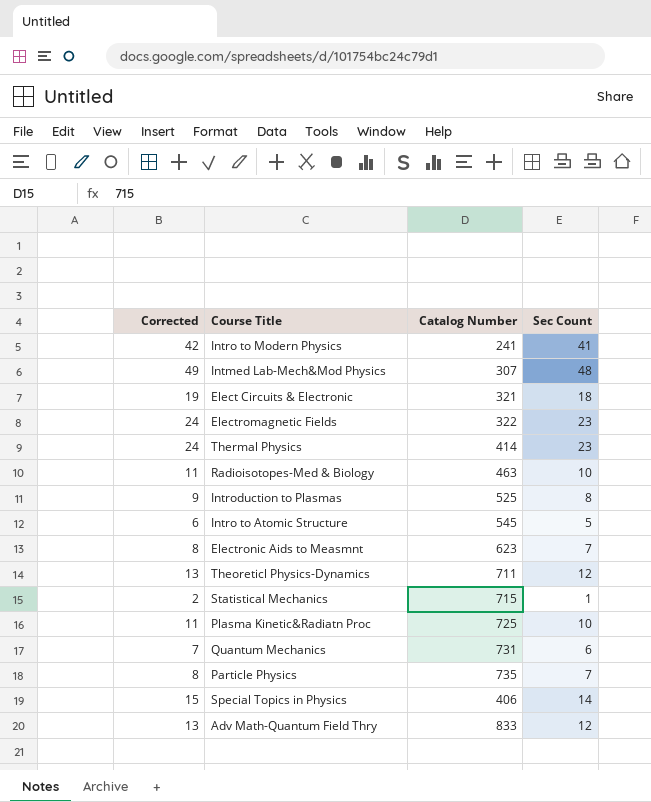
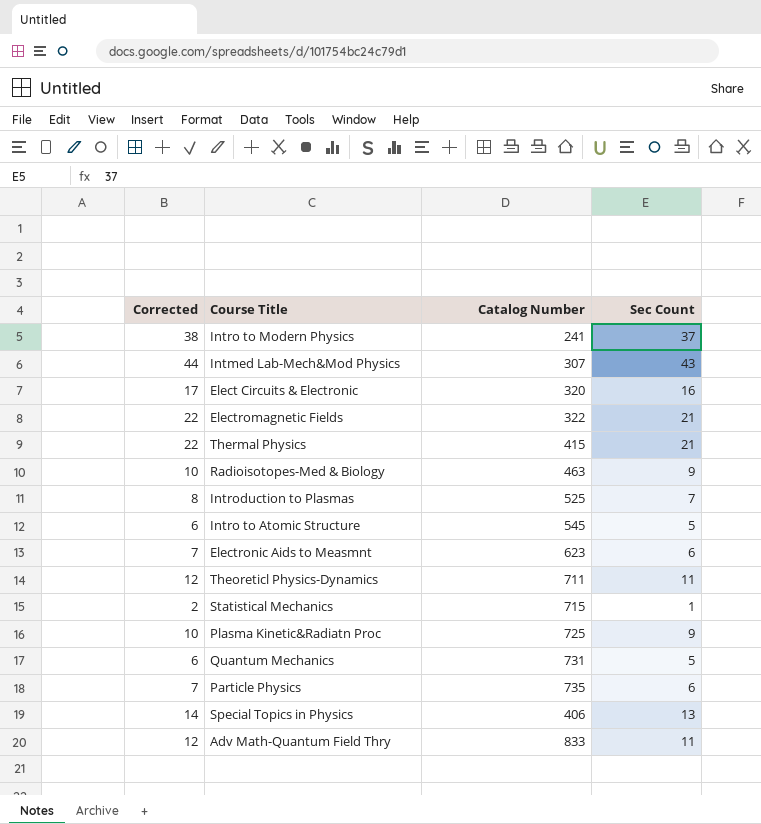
Intro to Modern Physics | Corrected: 42 -> 38
Intro to Modern Physics | Sec Count: 41 -> 37
Intmed Lab-Mech&Mod Physics | Corrected: 49 -> 44
Intmed Lab-Mech&Mod Physics | Sec Count: 48 -> 43
Elect Circuits & Electronic | Corrected: 19 -> 17
Elect Circuits & Electronic | Catalog Number: 321 -> 320
Elect Circuits & Electronic | Sec Count: 18 -> 16
Electromagnetic Fields | Corrected: 24 -> 22
Electromagnetic Fields | Sec Count: 23 -> 21
Thermal Physics | Corrected: 24 -> 22
Thermal Physics | Catalog Number: 414 -> 415
Thermal Physics | Sec Count: 23 -> 21
Radioisotopes-Med & Biology | Corrected: 11 -> 10
Radioisotopes-Med & Biology | Sec Count: 10 -> 9
Introduction to Plasmas | Corrected: 9 -> 8
Introduction to Plasmas | Sec Count: 8 -> 7
Electronic Aids to Measmnt | Corrected: 8 -> 7
Electronic Aids to Measmnt | Sec Count: 7 -> 6
Theoreticl Physics-Dynamics | Corrected: 13 -> 12
Theoreticl Physics-Dynamics | Sec Count: 12 -> 11
Plasma Kinetic&Radiatn Proc | Corrected: 11 -> 10
Plasma Kinetic&Radiatn Proc | Sec Count: 10 -> 9
Quantum Mechanics | Corrected: 7 -> 6
Quantum Mechanics | Sec Count: 6 -> 5
Particle Physics | Corrected: 8 -> 7
Particle Physics | Sec Count: 7 -> 6
Special Topics in Physics | Corrected: 15 -> 14
Special Topics in Physics | Sec Count: 14 -> 13
Adv Math-Quantum Field Thry | Corrected: 13 -> 12
Adv Math-Quantum Field Thry | Sec Count: 12 -> 11

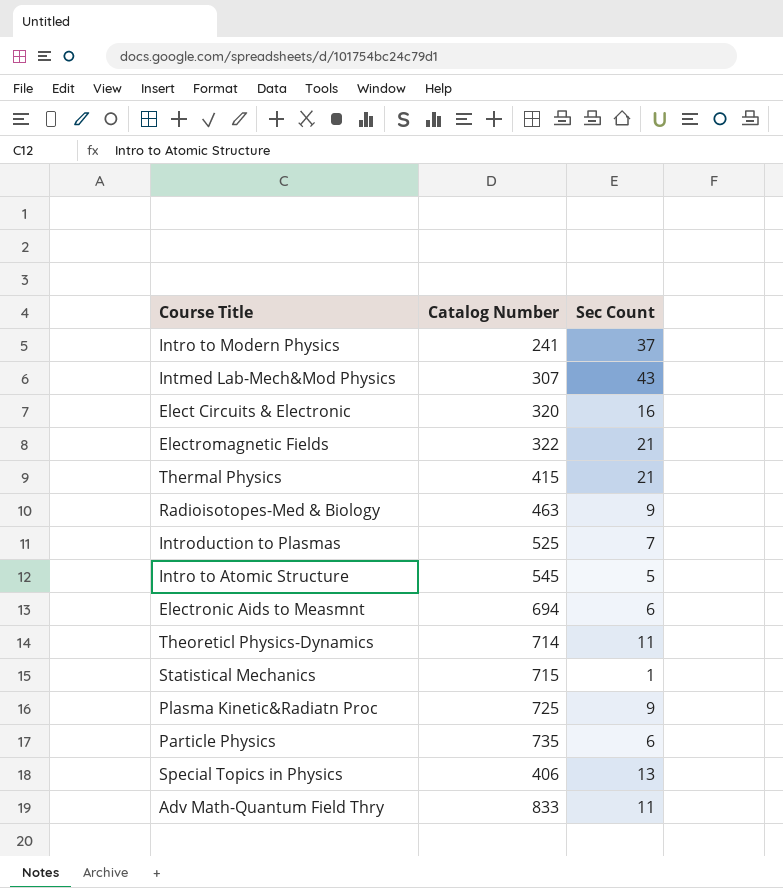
column Corrected | formula: [Sec Count] + 1 -> none
row Quantum Mechanics: 6 | 731 | 5 -> none
Electronic Aids to Measmnt | Catalog Number: 623 -> 694
Theoreticl Physics-Dynamics | Catalog Number: 711 -> 714

